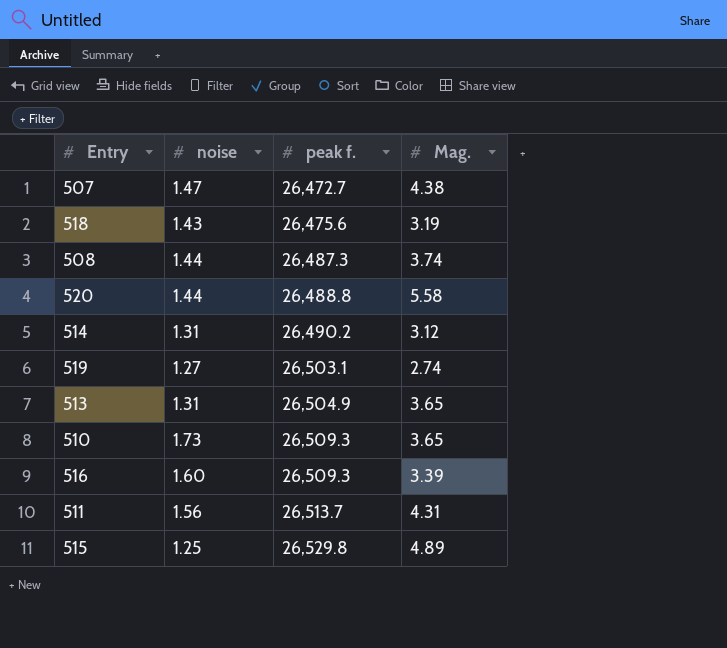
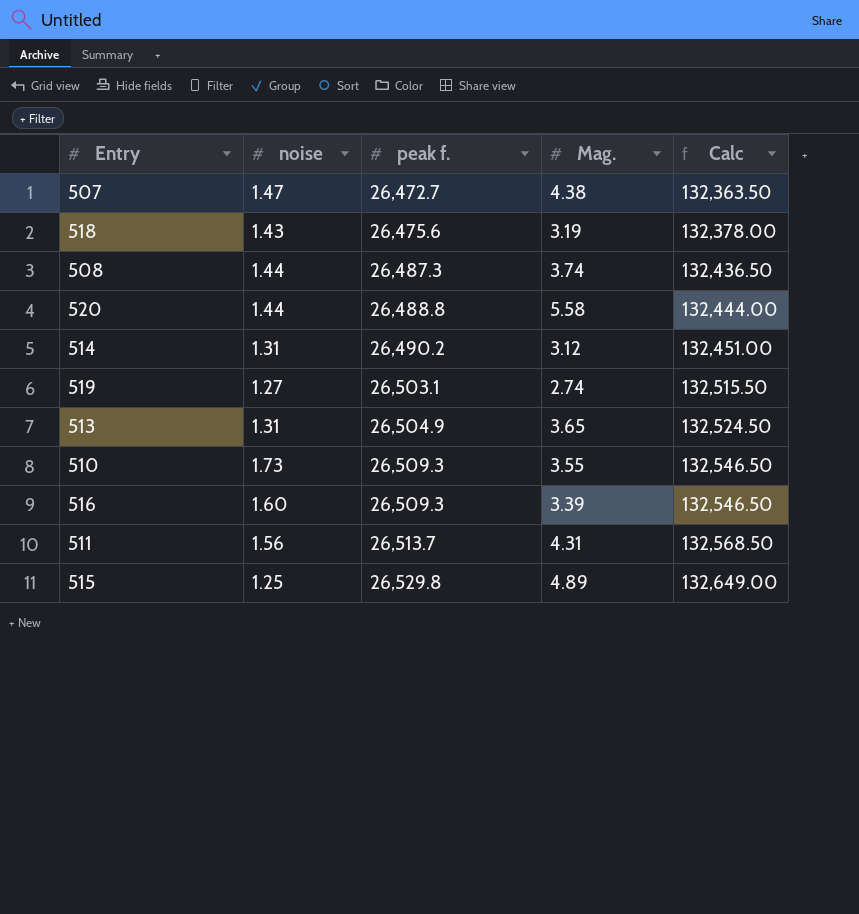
column Calc | formula: none -> [peak f.] * 5
510 | Mag.: 3.65 -> 3.55

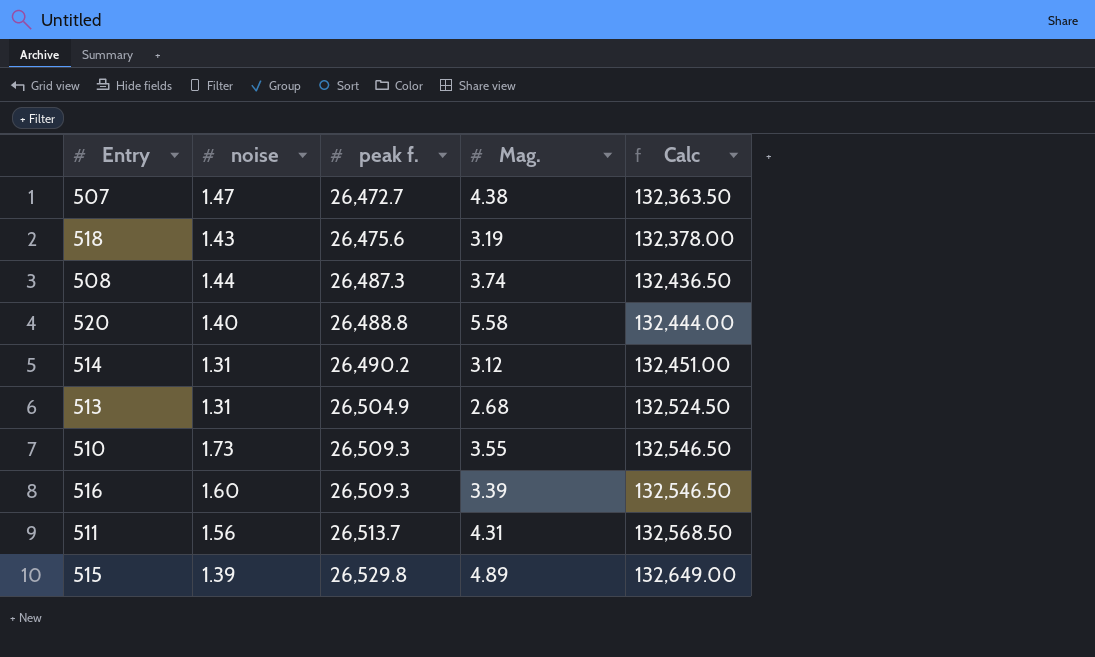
row 519: 1.27 | 26,503.1 | 2.74 | 132,515.50 -> none
520 | noise: 1.44 -> 1.40
513 | Mag.: 3.65 -> 2.68
515 | noise: 1.25 -> 1.39

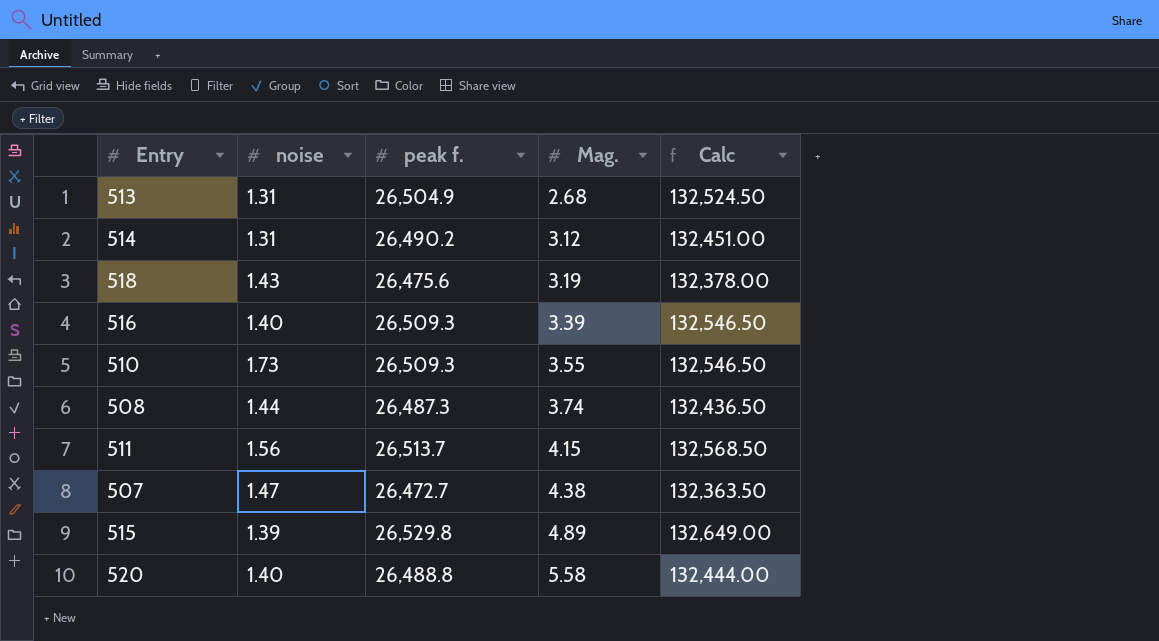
row order: peak f. ascending -> Mag. ascending
516 | noise: 1.60 -> 1.40
511 | Mag.: 4.31 -> 4.15

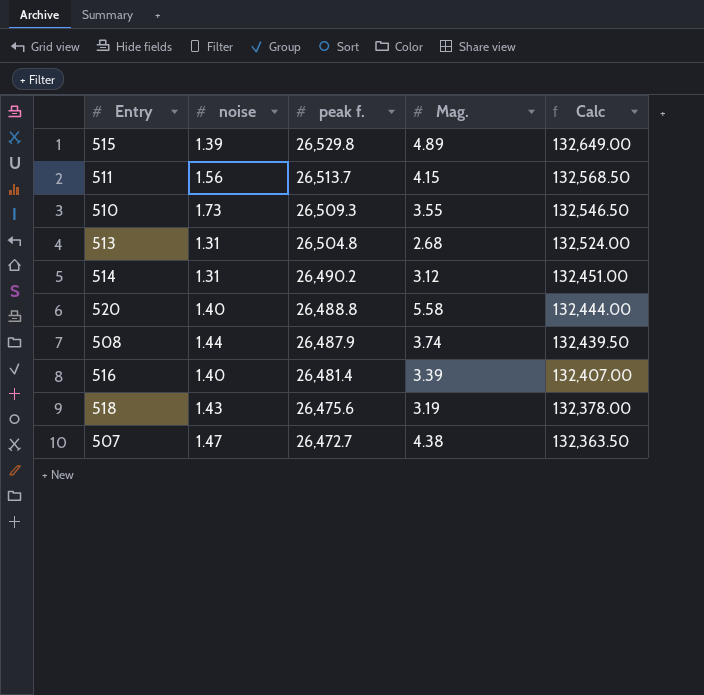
row order: Mag. ascending -> peak f. descending
513 | peak f.: 26,504.9 -> 26,504.8
513 | Calc: 132,524.50 -> 132,524.00
508 | peak f.: 26,487.3 -> 26,487.9
508 | Calc: 132,436.50 -> 132,439.50
516 | peak f.: 26,509.3 -> 26,481.4
516 | Calc: 132,546.50 -> 132,407.00

